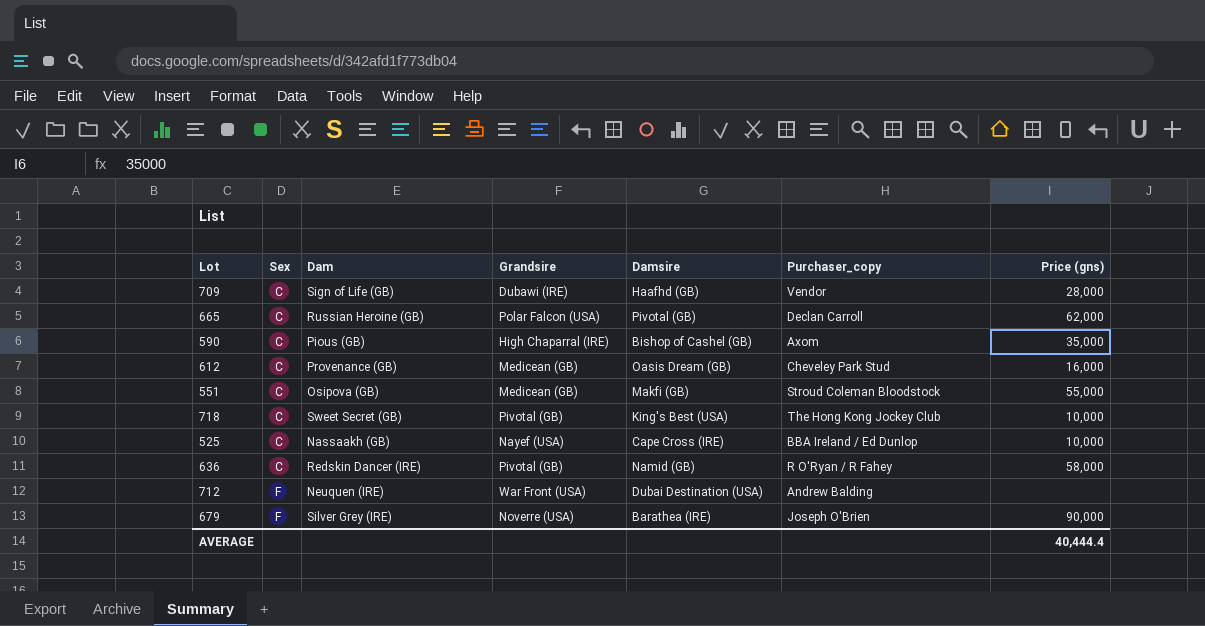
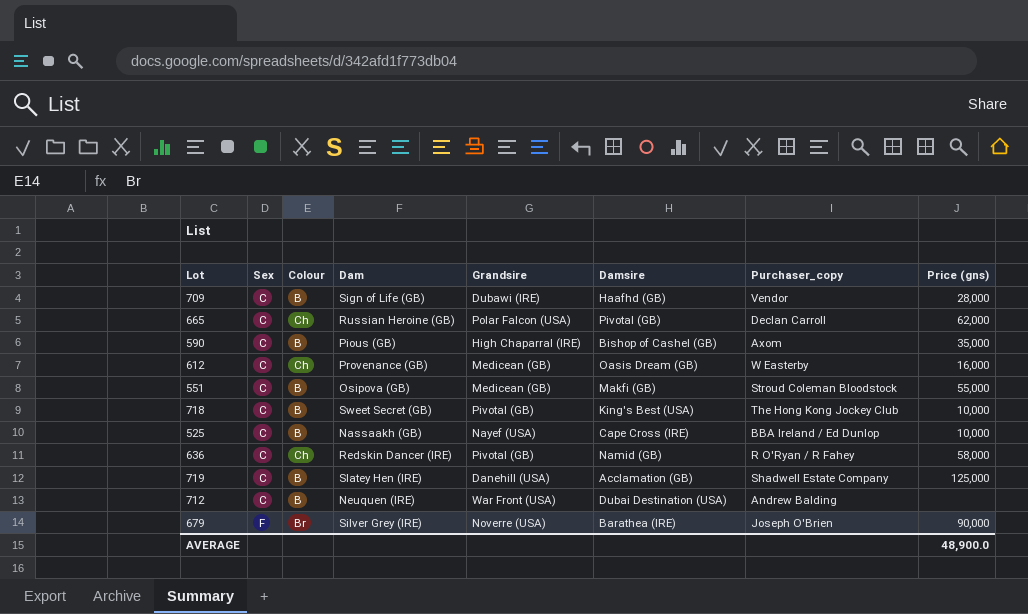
column Colour | position: none -> 3
612 | Purchaser_copy: Cheveley Park Stud -> W Easterby
row 719: none -> C | B | Slatey Hen (IRE) | Danehill (USA) | Acclamation (GB) | Shadwell Estate Company | 125,000
712 | Sex: F -> C
AVERAGE | Price (gns): 40,444.4 -> 48,900.0

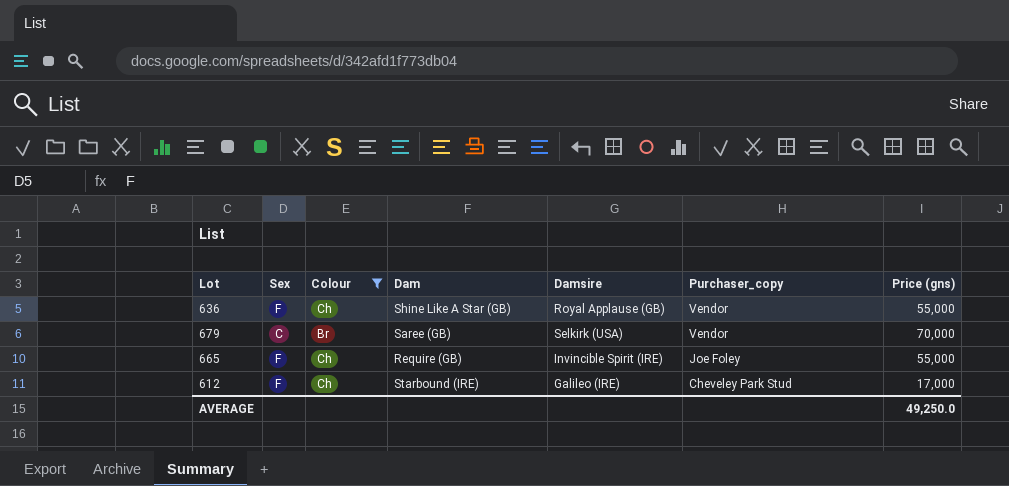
filter: none -> Colour != B
row order: Sex ascending -> Purchaser_copy descending
column Grandsire | position: 5 -> none
636 | Sex: C -> F
636 | Dam: Redskin Dancer (IRE) -> Shine Like A Star (GB)
636 | Damsire: Namid (GB) -> Royal Applause (GB)
636 | Purchaser_copy: R O'Ryan / R Fahey -> Vendor
636 | Price (gns): 58,000 -> 55,000
679 | Sex: F -> C
679 | Dam: Silver Grey (IRE) -> Saree (GB)
679 | Damsire: Barathea (IRE) -> Selkirk (USA)
679 | Purchaser_copy: Joseph O'Brien -> Vendor
679 | Price (gns): 90,000 -> 70,000
665 | Sex: C -> F
665 | Dam: Russian Heroine (GB) -> Require (GB)
665 | Damsire: Pivotal (GB) -> Invincible Spirit (IRE)
665 | Purchaser_copy: Declan Carroll -> Joe Foley
665 | Price (gns): 62,000 -> 55,000
612 | Sex: C -> F
612 | Dam: Provenance (GB) -> Starbound (IRE)
612 | Damsire: Oasis Dream (GB) -> Galileo (IRE)
612 | Purchaser_copy: W Easterby -> Cheveley Park Stud
612 | Price (gns): 16,000 -> 17,000
AVERAGE | Price (gns): 48,900.0 -> 49,250.0

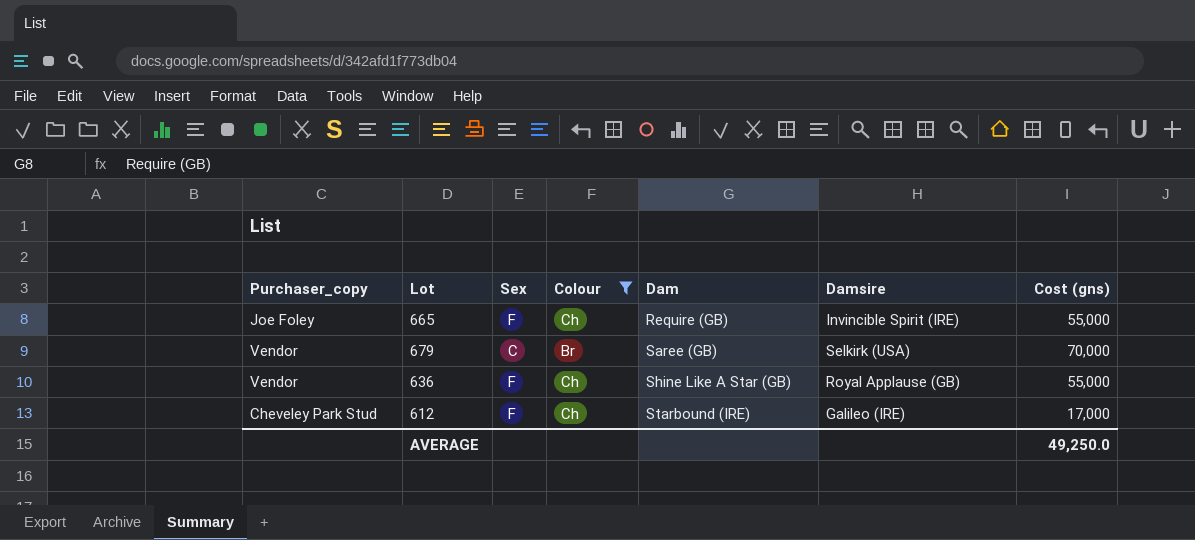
row order: Purchaser_copy descending -> Dam ascending
column Purchaser_copy | position: 6 -> 1
column name: Price (gns) -> Cost (gns)

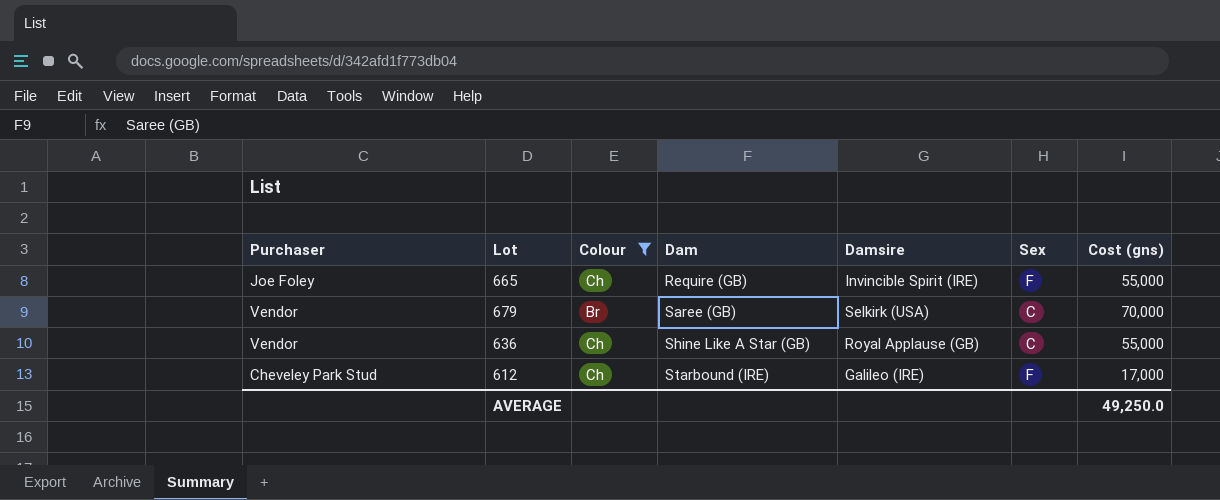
column name: Purchaser_copy -> Purchaser
column Sex | position: 3 -> 6
636 | Sex: F -> C

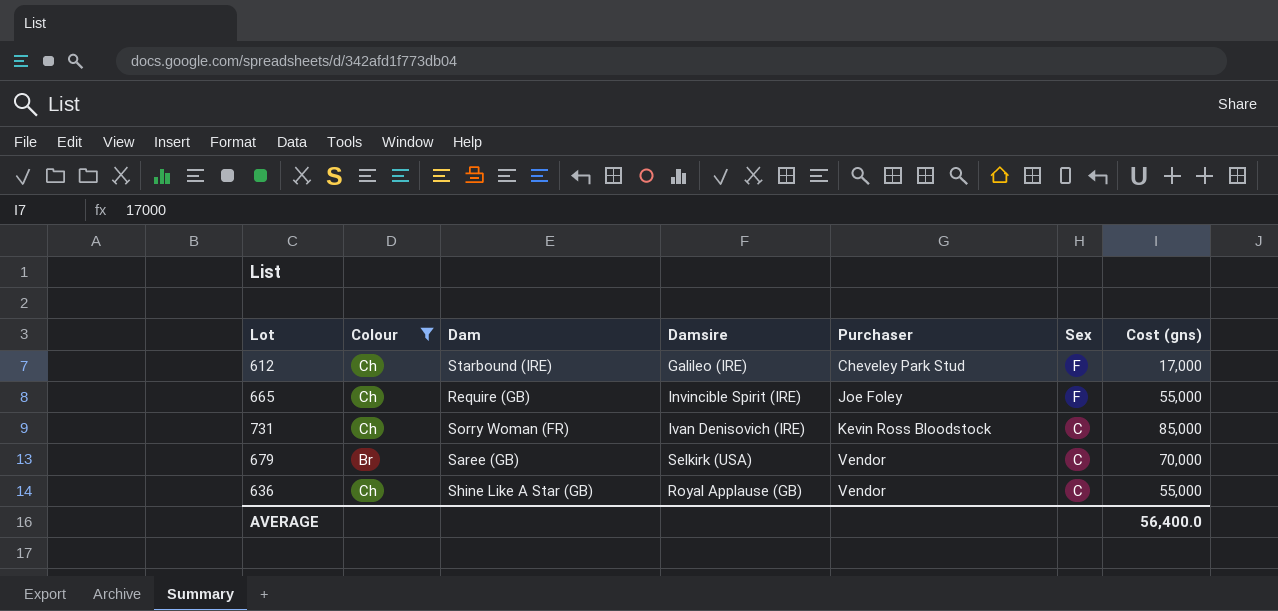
row order: Dam ascending -> Purchaser ascending
column Purchaser | position: 1 -> 5
row 731: none -> Ch | Sorry Woman (FR) | Ivan Denisovich (IRE) | Kevin Ross Bloodstock | C | 85,000
AVERAGE | Cost (gns): 49,250.0 -> 56,400.0

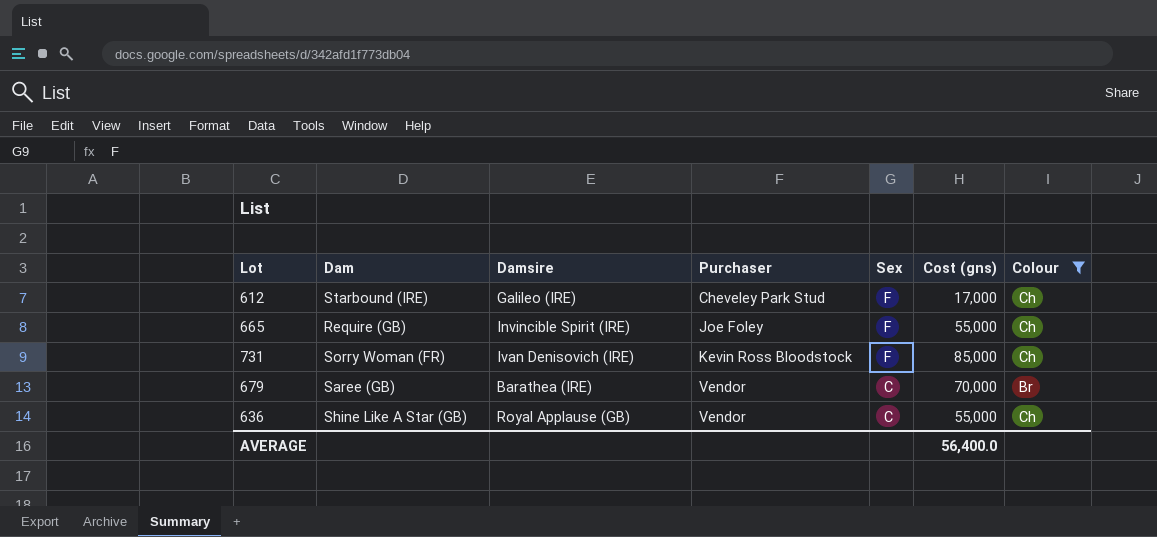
column Colour | position: 2 -> 7
731 | Sex: C -> F
679 | Damsire: Selkirk (USA) -> Barathea (IRE)

